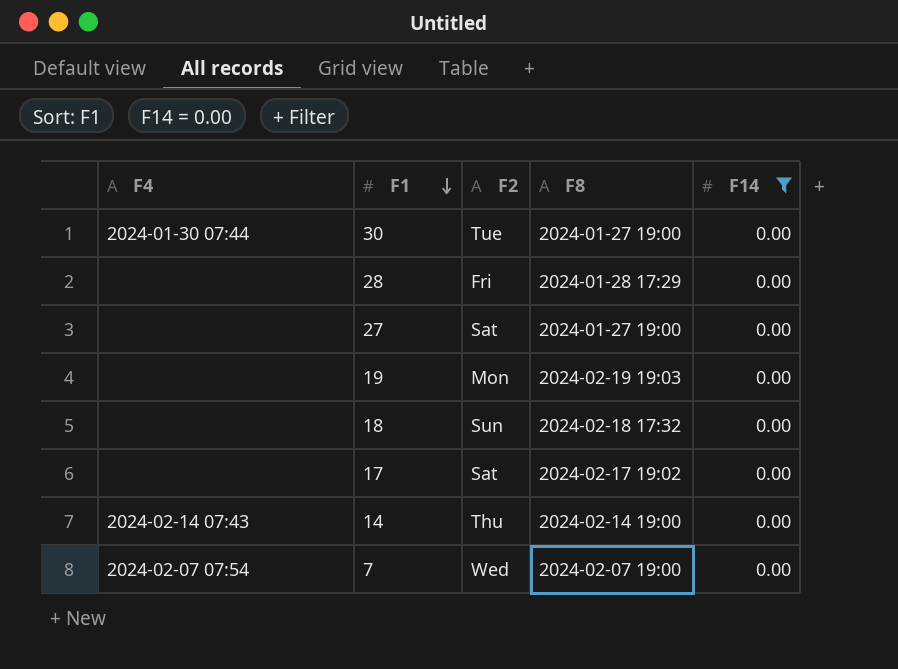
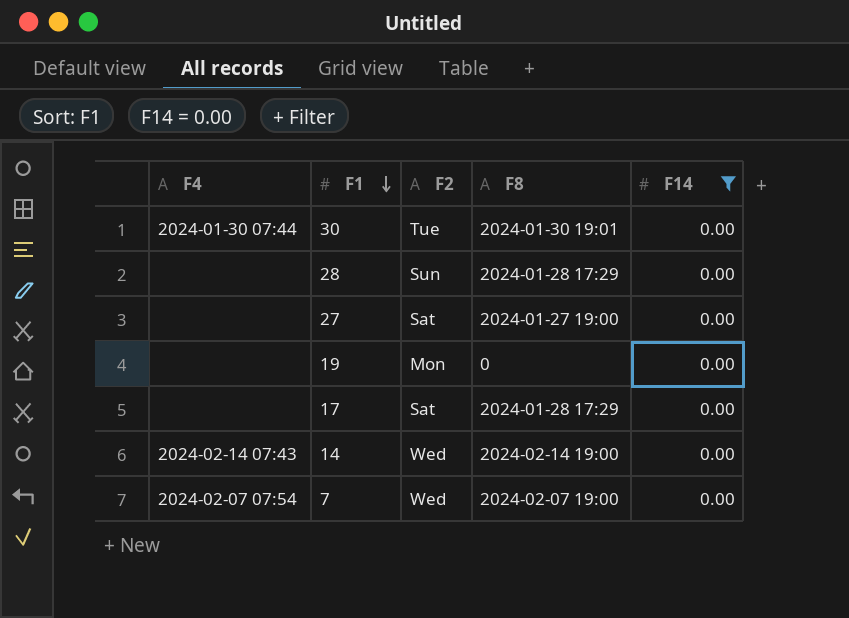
row 18: none | Sun | 2024-02-18 17:32 | 0.00 -> none
30 | F8: 2024-01-27 19:00 -> 2024-01-30 19:01
28 | F2: Fri -> Sun
19 | F8: 2024-02-19 19:03 -> 0
17 | F8: 2024-02-17 19:02 -> 2024-01-28 17:29
14 | F2: Thu -> Wed

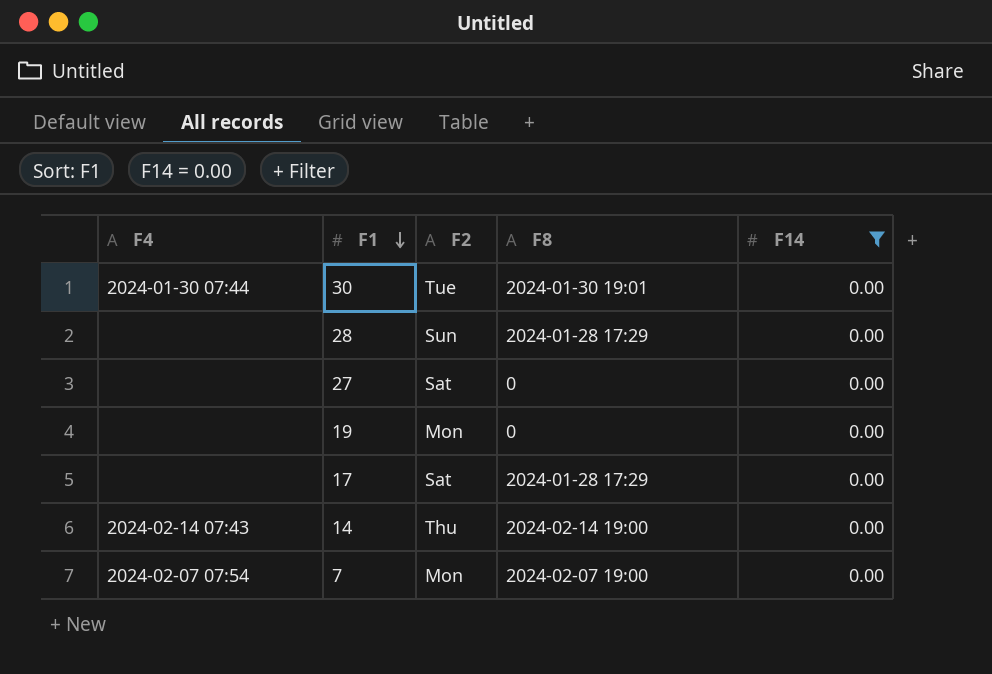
27 | F8: 2024-01-27 19:00 -> 0
14 | F2: Wed -> Thu
7 | F2: Wed -> Mon

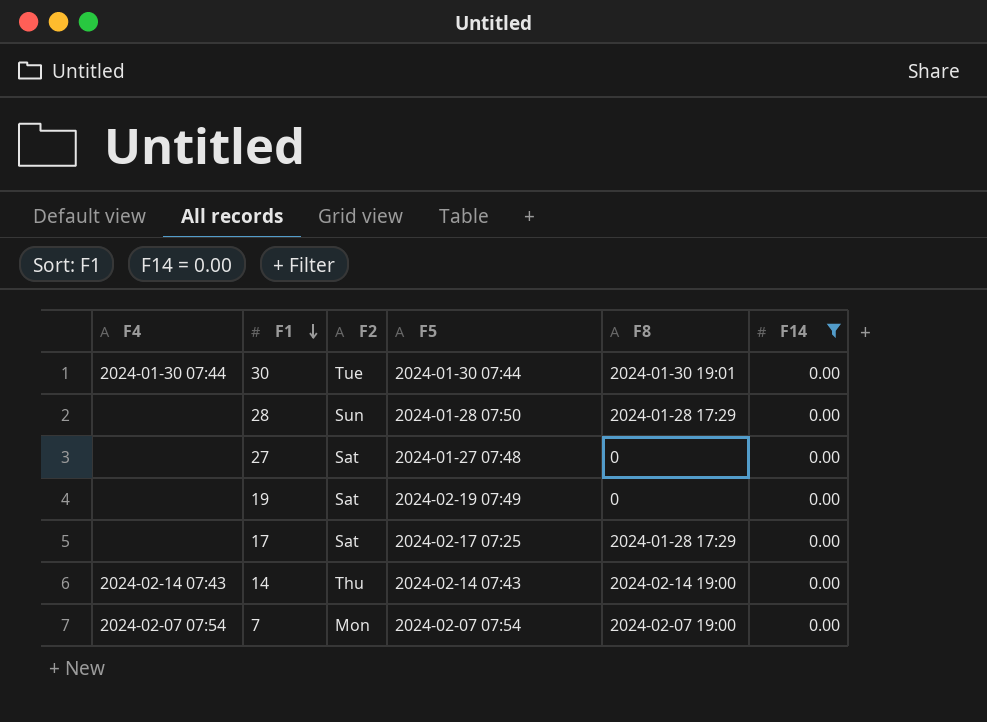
column F5 | position: none -> 4
19 | F2: Mon -> Sat

